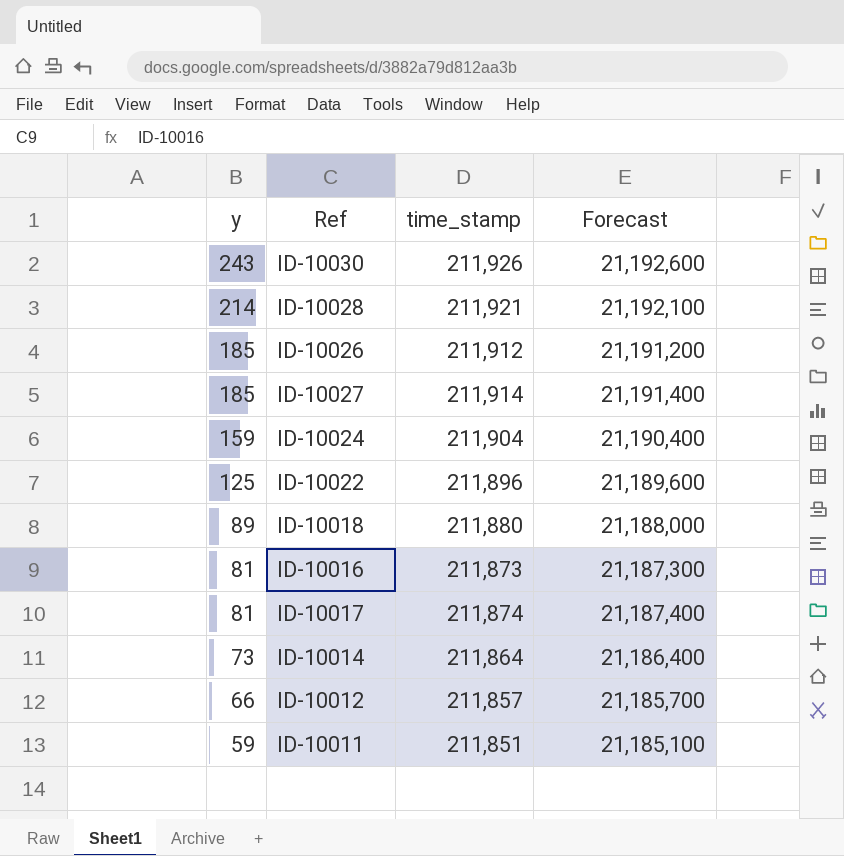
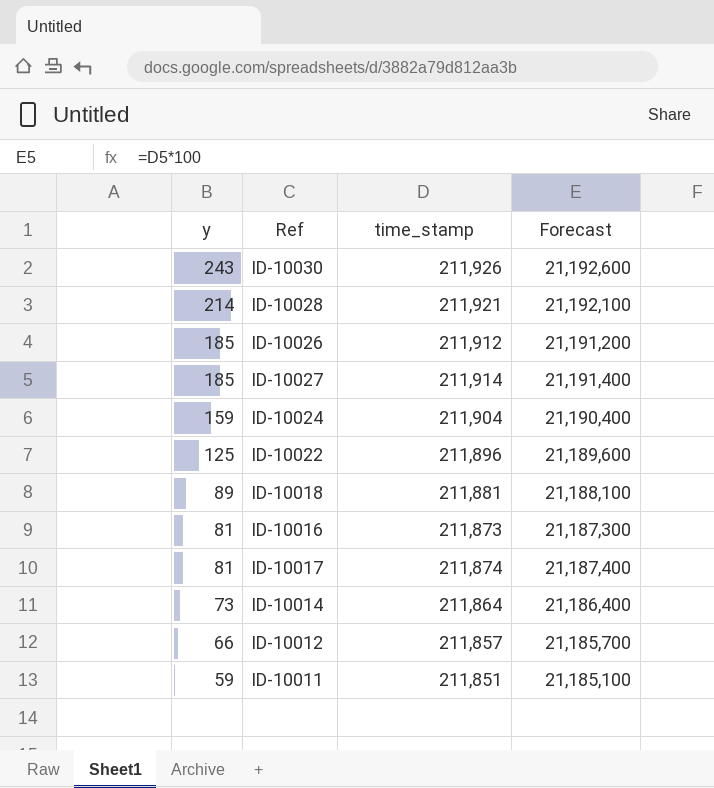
ID-10018 | time_stamp: 211,880 -> 211,881
ID-10018 | Forecast: 21,188,000 -> 21,188,100

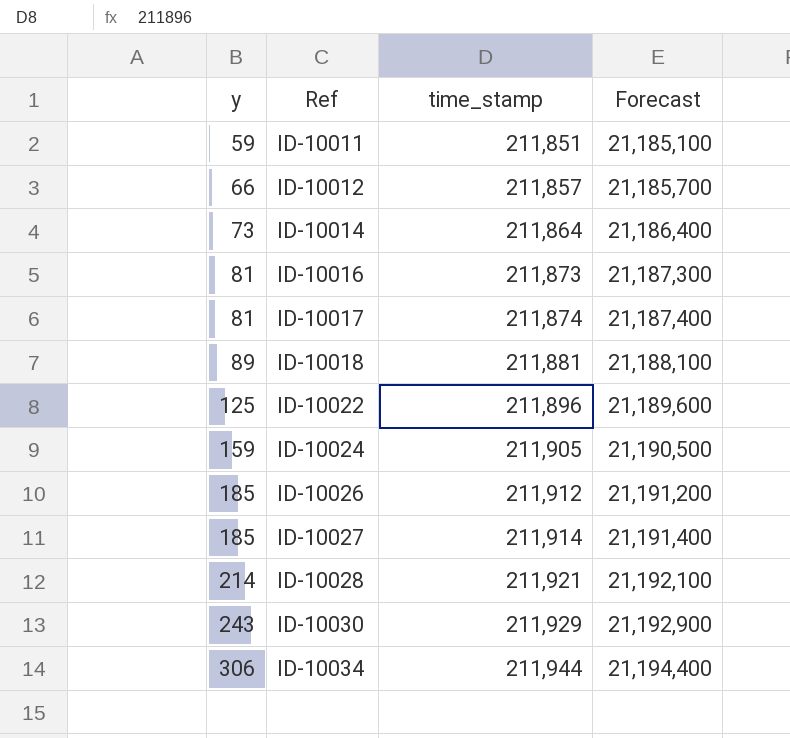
row order: y descending -> y ascending
ID-10024 | time_stamp: 211,904 -> 211,905
ID-10024 | Forecast: 21,190,400 -> 21,190,500
ID-10030 | time_stamp: 211,926 -> 211,929
ID-10030 | Forecast: 21,192,600 -> 21,192,900
row ID-10034: none -> 306 | 211,944 | 21,194,400

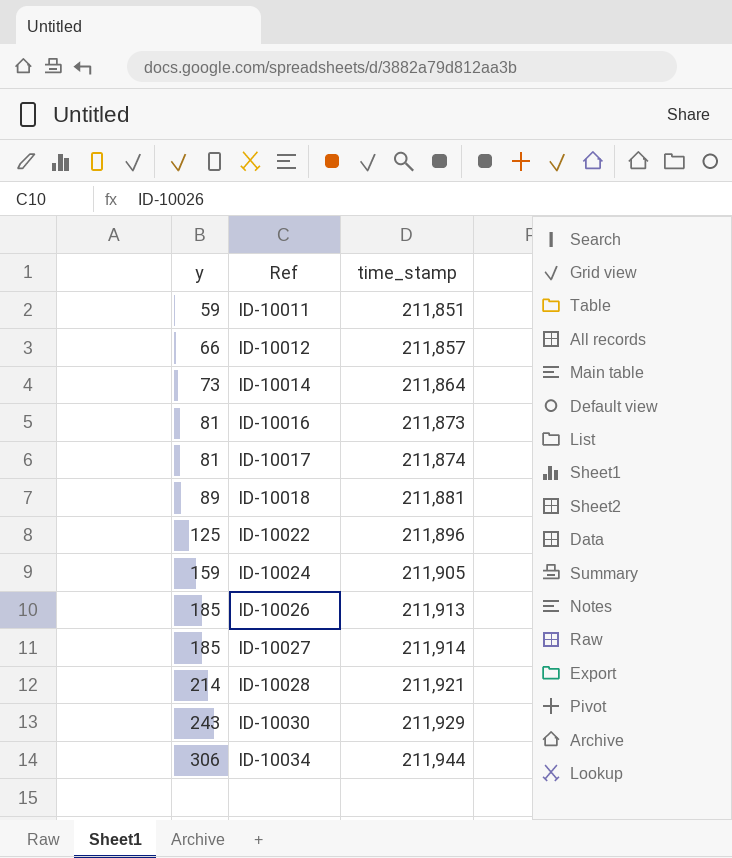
column Forecast | formula: [time_stamp] * 100 -> none
ID-10026 | time_stamp: 211,912 -> 211,913

